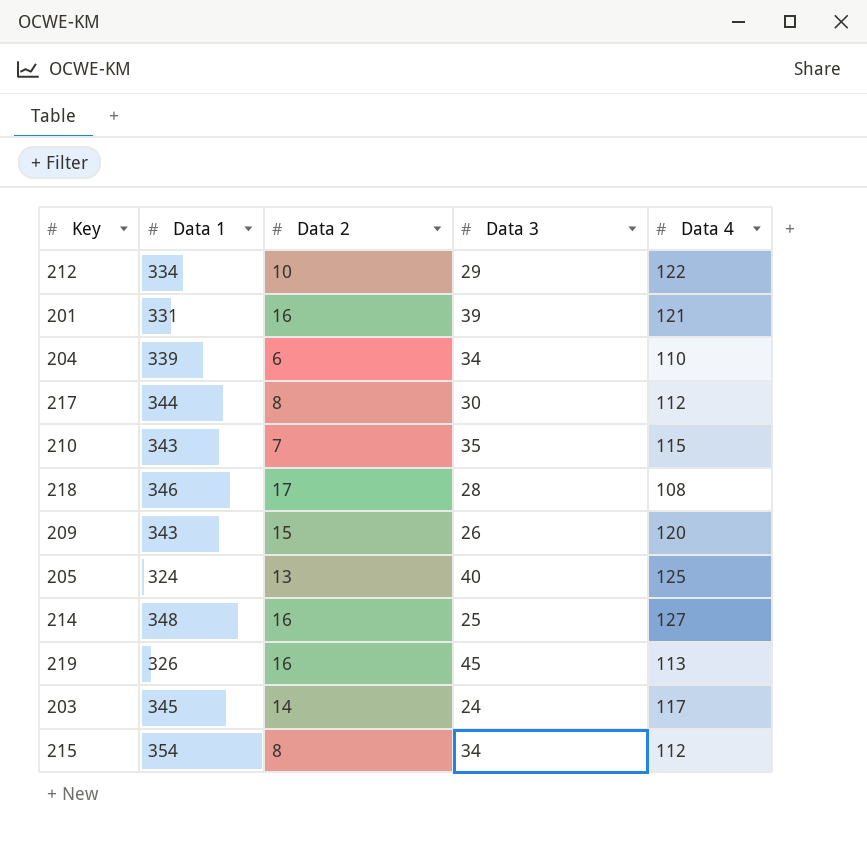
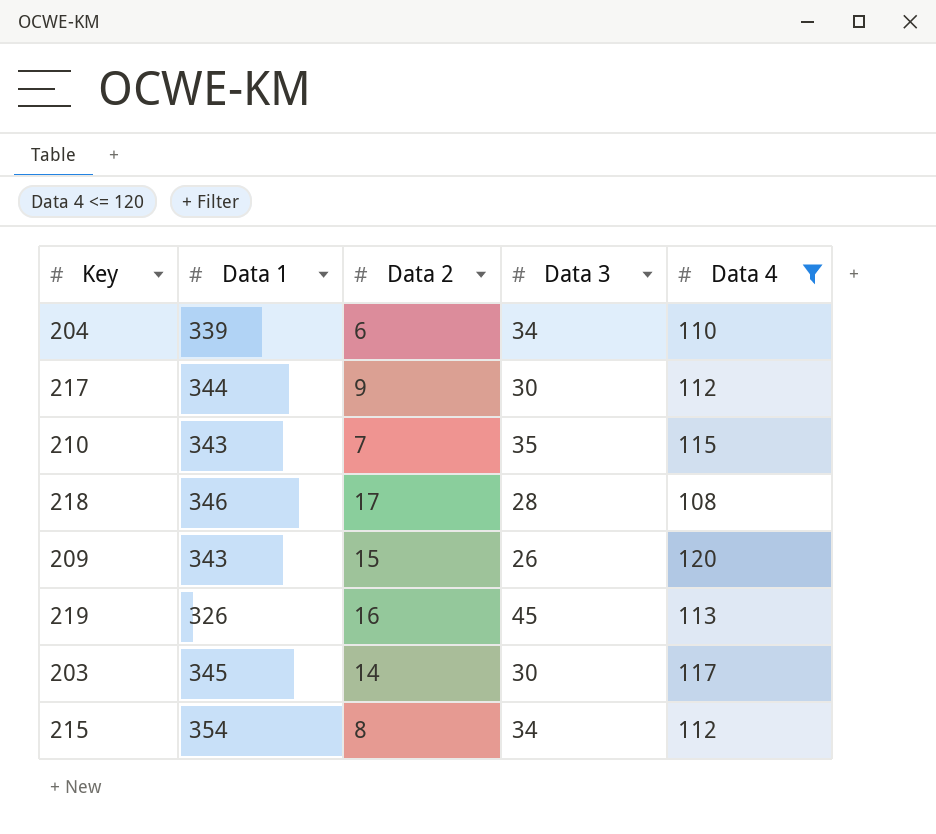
filter: none -> Data 4 <= 120
217 | Data 2: 8 -> 9
203 | Data 3: 24 -> 30

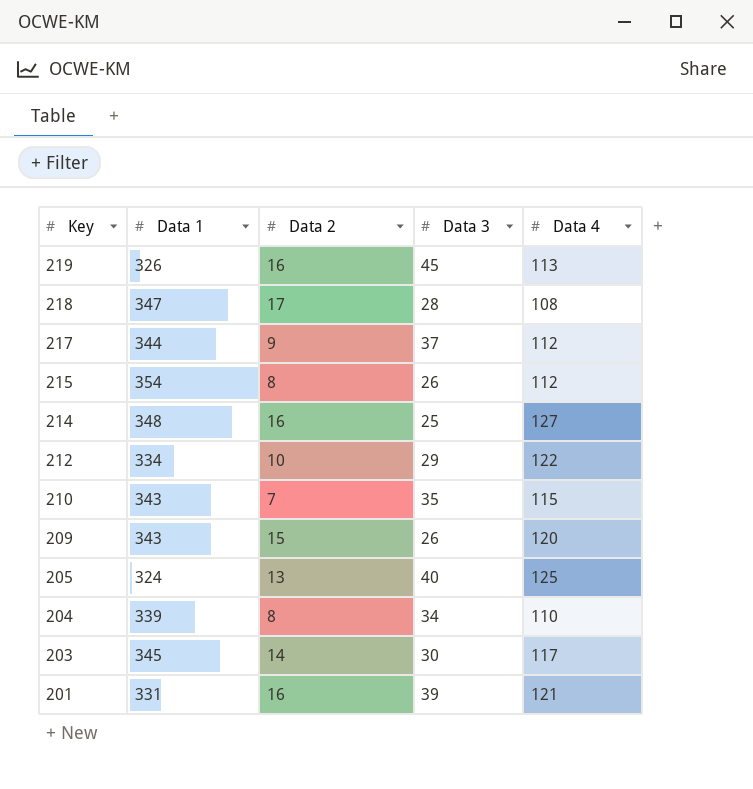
filter: Data 4 <= 120 -> none
row order: none -> Key descending
218 | Data 1: 346 -> 347
217 | Data 3: 30 -> 37
215 | Data 3: 34 -> 26
204 | Data 2: 6 -> 8

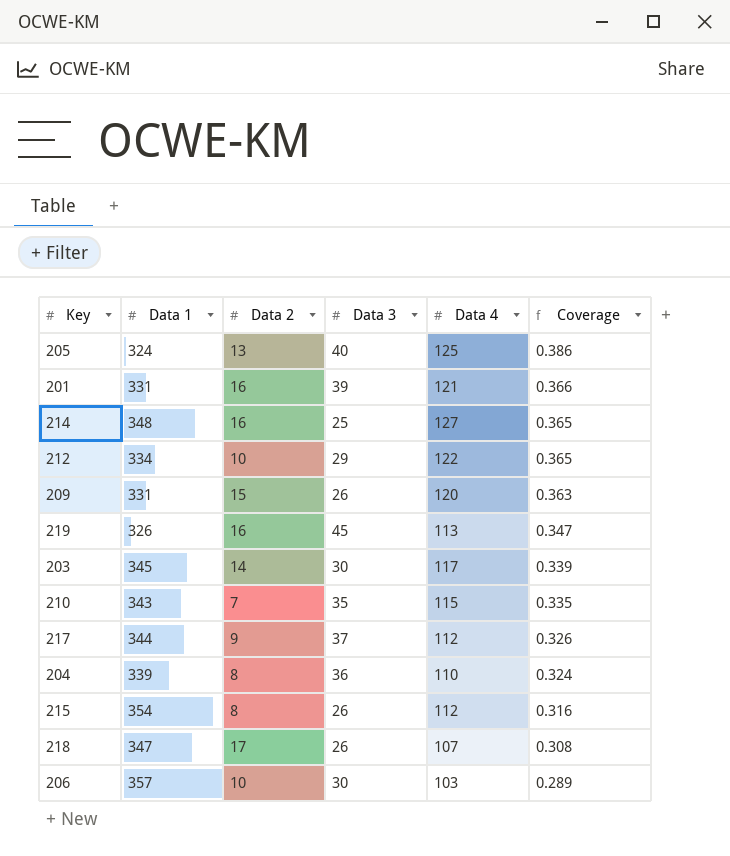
row order: Key descending -> Coverage descending
column Coverage | formula: none -> [Data 4] / [Data 1]
209 | Data 1: 343 -> 331
204 | Data 3: 34 -> 36
218 | Data 3: 28 -> 26
218 | Data 4: 108 -> 107
row 206: none -> 357 | 10 | 30 | 103 | 0.289

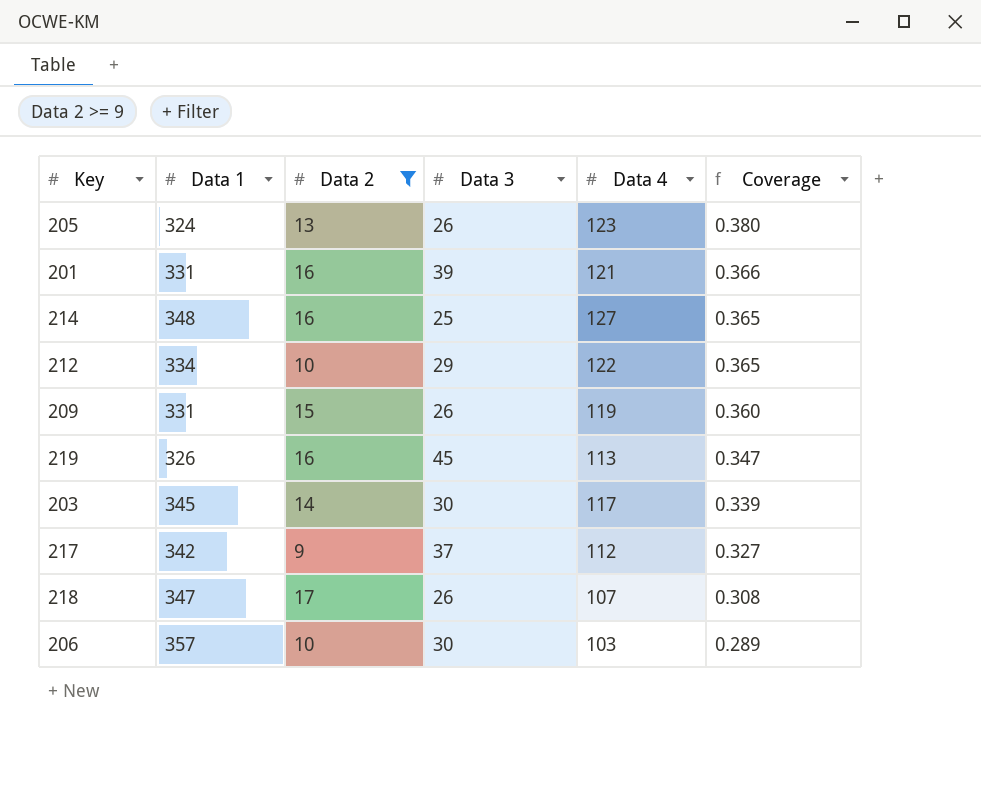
filter: none -> Data 2 >= 9
205 | Data 3: 40 -> 26
205 | Data 4: 125 -> 123
205 | Coverage: 0.386 -> 0.380
209 | Data 4: 120 -> 119
209 | Coverage: 0.363 -> 0.360
217 | Data 1: 344 -> 342
217 | Coverage: 0.326 -> 0.327

